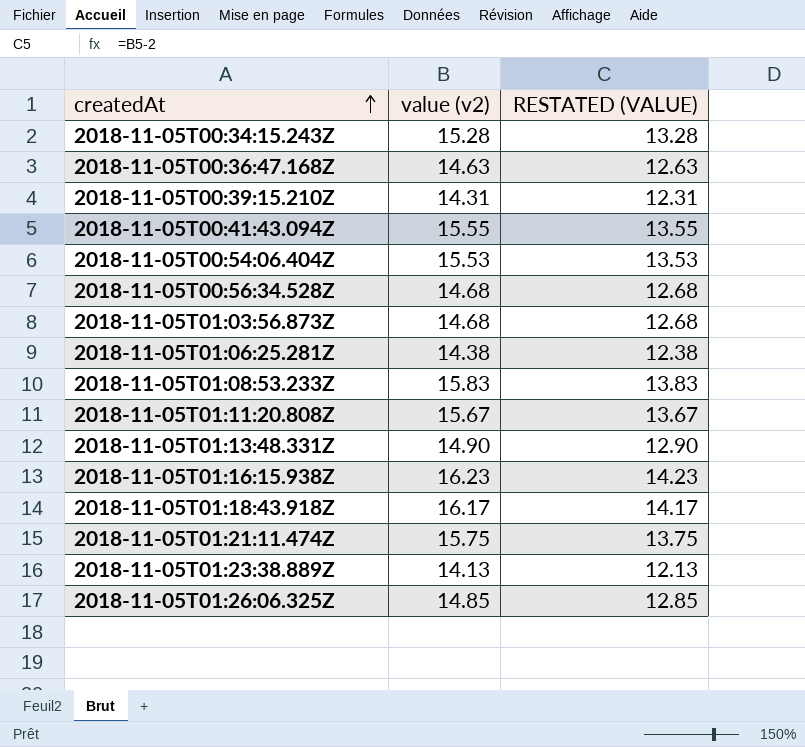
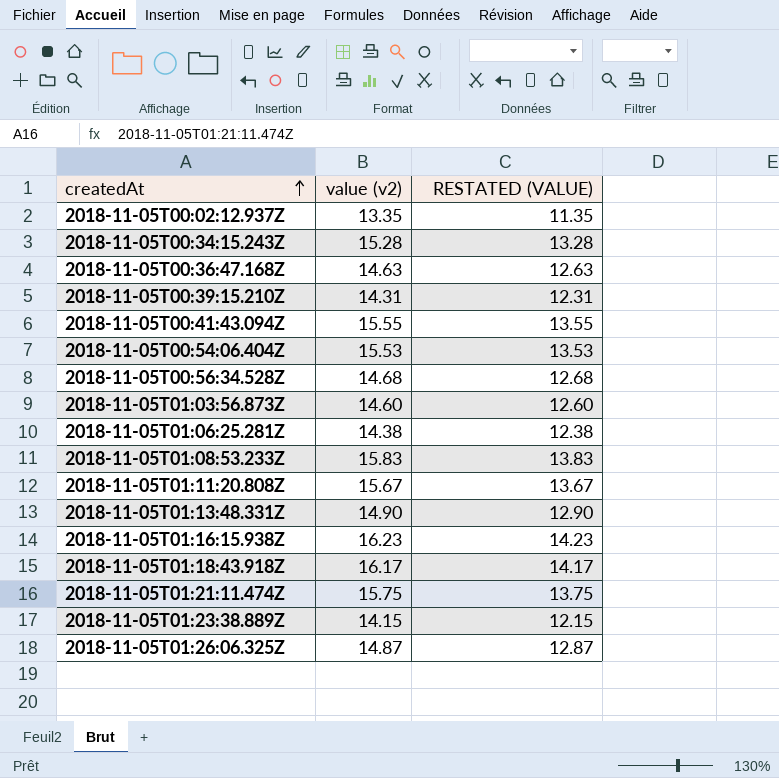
row 2018-11-05T00:02:12.937Z: none -> 13.35 | 11.35
2018-11-05T01:03:56.873Z | value (v2): 14.68 -> 14.60
2018-11-05T01:03:56.873Z | RESTATED (VALUE): 12.68 -> 12.60
2018-11-05T01:23:38.889Z | value (v2): 14.13 -> 14.15
2018-11-05T01:23:38.889Z | RESTATED (VALUE): 12.13 -> 12.15
2018-11-05T01:26:06.325Z | value (v2): 14.85 -> 14.87
2018-11-05T01:26:06.325Z | RESTATED (VALUE): 12.85 -> 12.87

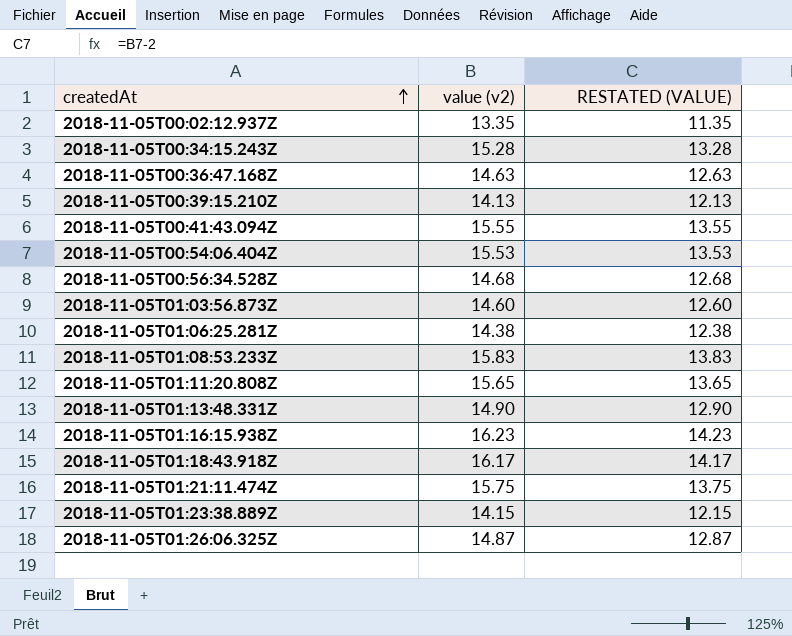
2018-11-05T00:39:15.210Z | value (v2): 14.31 -> 14.13
2018-11-05T00:39:15.210Z | RESTATED (VALUE): 12.31 -> 12.13
2018-11-05T01:11:20.808Z | value (v2): 15.67 -> 15.65
2018-11-05T01:11:20.808Z | RESTATED (VALUE): 13.67 -> 13.65

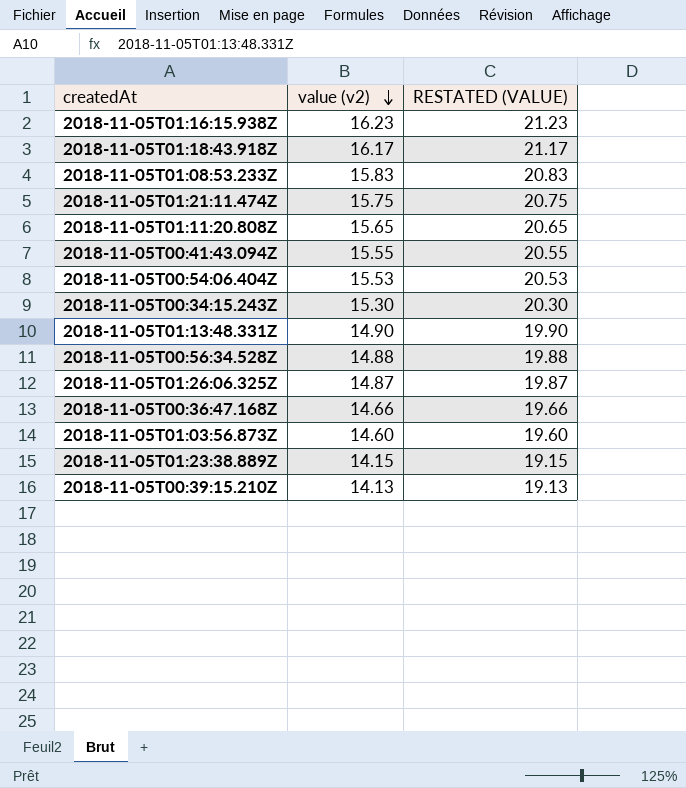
row order: createdAt ascending -> value (v2) descending
column RESTATED (VALUE) | formula: [value (v2)] - 2 -> [value (v2)] + 5
row 2018-11-05T00:02:12.937Z: 13.35 | 11.35 -> none
row 2018-11-05T01:06:25.281Z: 14.38 | 12.38 -> none
2018-11-05T00:34:15.243Z | value (v2): 15.28 -> 15.30
2018-11-05T00:56:34.528Z | value (v2): 14.68 -> 14.88
2018-11-05T00:36:47.168Z | value (v2): 14.63 -> 14.66

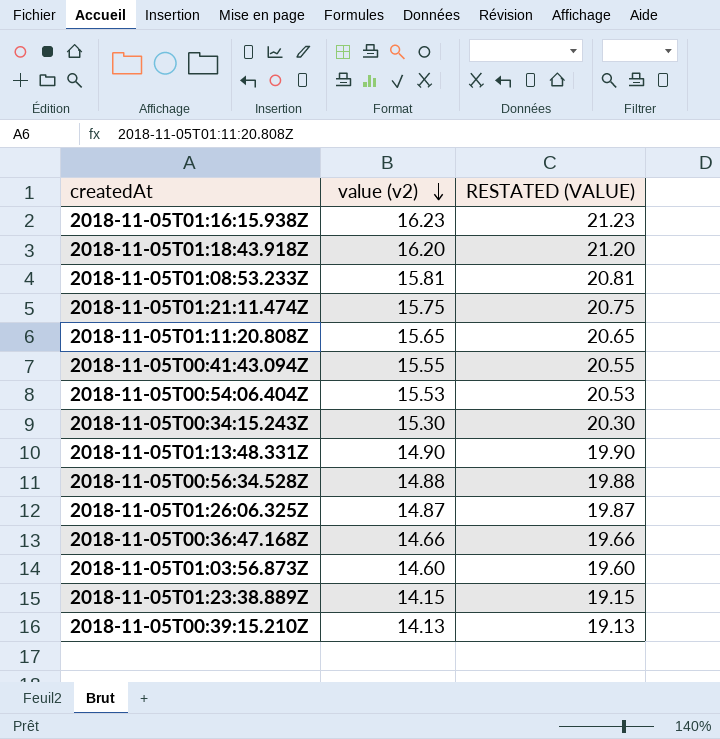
2018-11-05T01:18:43.918Z | value (v2): 16.17 -> 16.20
2018-11-05T01:18:43.918Z | RESTATED (VALUE): 21.17 -> 21.20
2018-11-05T01:08:53.233Z | value (v2): 15.83 -> 15.81
2018-11-05T01:08:53.233Z | RESTATED (VALUE): 20.83 -> 20.81

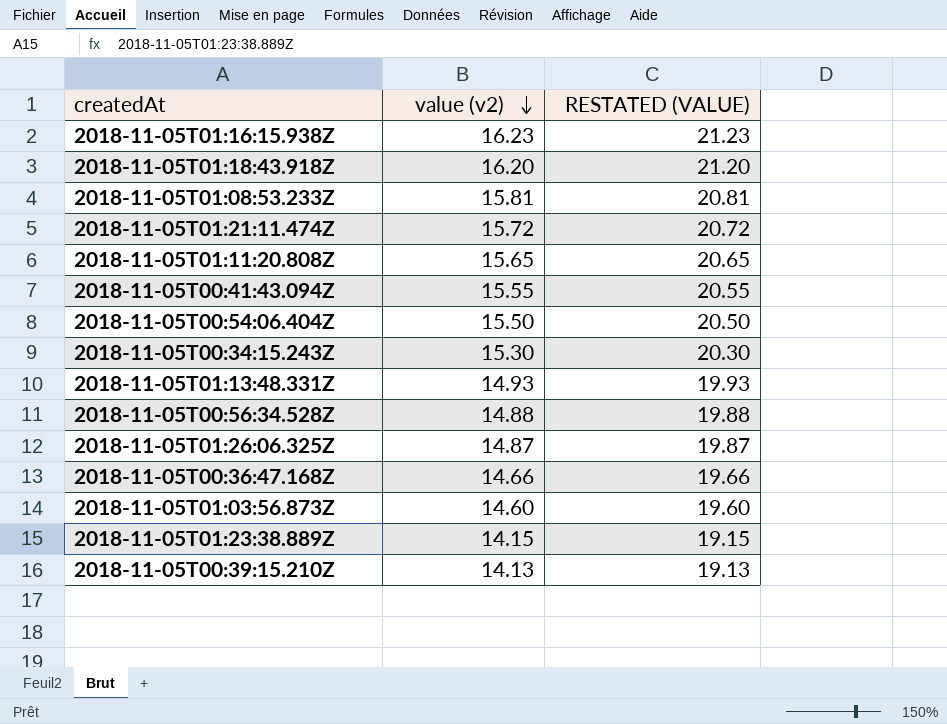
2018-11-05T01:21:11.474Z | value (v2): 15.75 -> 15.72
2018-11-05T01:21:11.474Z | RESTATED (VALUE): 20.75 -> 20.72
2018-11-05T00:54:06.404Z | value (v2): 15.53 -> 15.50
2018-11-05T00:54:06.404Z | RESTATED (VALUE): 20.53 -> 20.50
2018-11-05T01:13:48.331Z | value (v2): 14.90 -> 14.93
2018-11-05T01:13:48.331Z | RESTATED (VALUE): 19.90 -> 19.93

